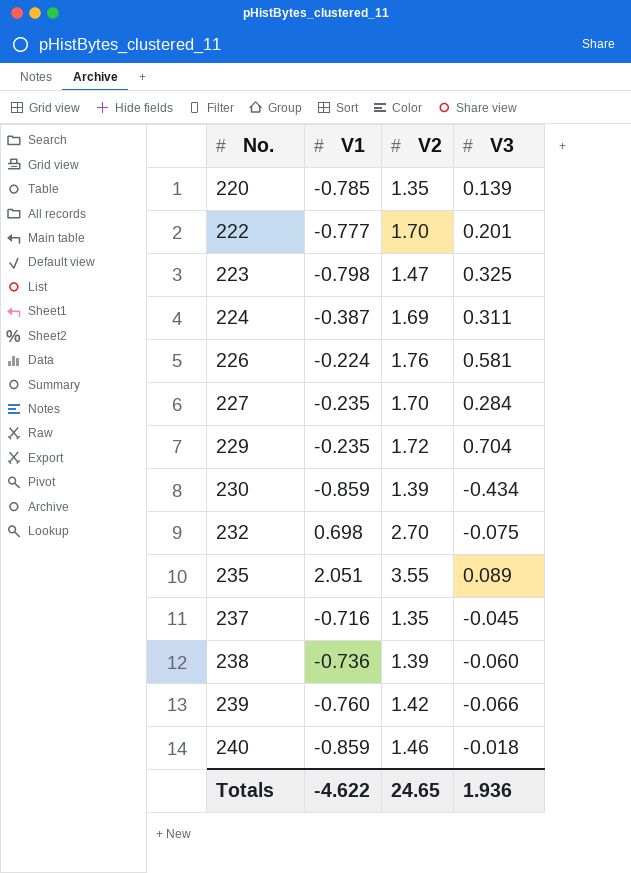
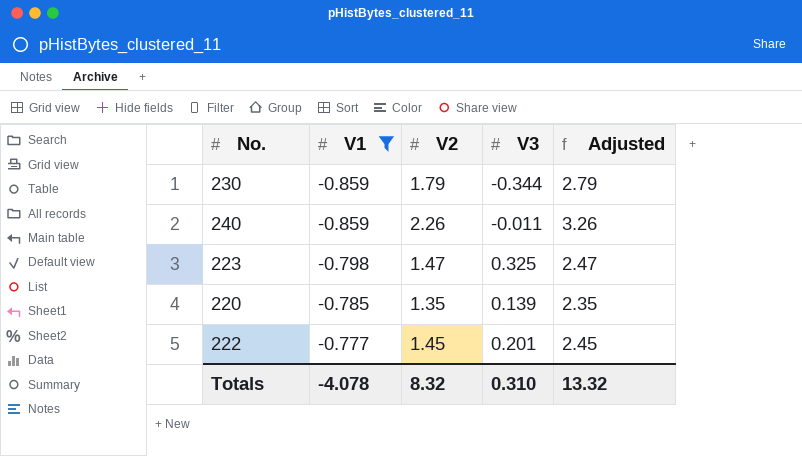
filter: none -> V1 <= -0.777
row order: No. ascending -> V1 ascending
column Adjusted | formula: none -> [V2] + 1
230 | V2: 1.39 -> 1.79
230 | V3: -0.434 -> -0.344
240 | V2: 1.46 -> 2.26
240 | V3: -0.018 -> -0.011
222 | V2: 1.70 -> 1.45
Totals | V1: -4.622 -> -4.078
Totals | V2: 24.65 -> 8.32
Totals | V3: 1.936 -> 0.310

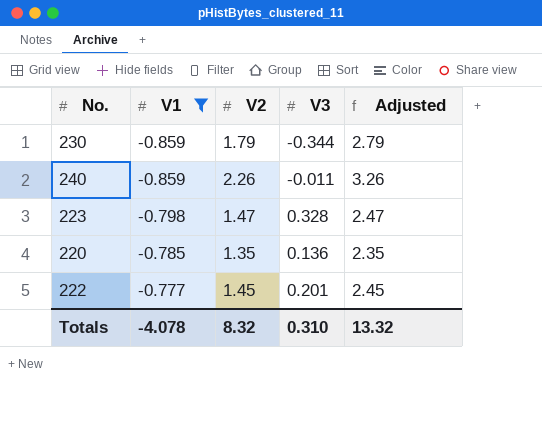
223 | V3: 0.325 -> 0.328
220 | V3: 0.139 -> 0.136

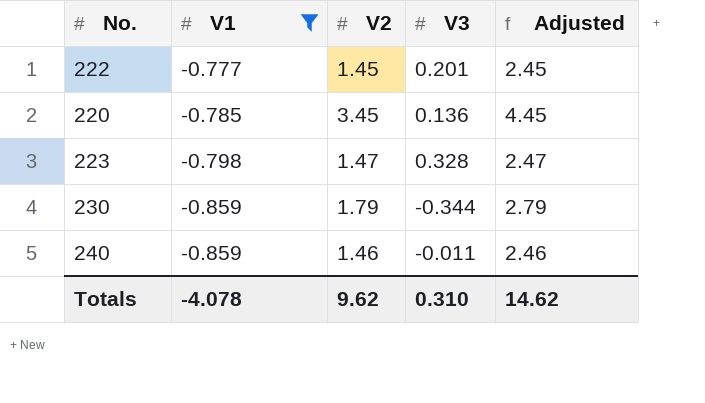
row order: V1 ascending -> V1 descending
220 | V2: 1.35 -> 3.45
220 | Adjusted: 2.35 -> 4.45
240 | V2: 2.26 -> 1.46
240 | Adjusted: 3.26 -> 2.46
Totals | V2: 8.32 -> 9.62
Totals | Adjusted: 13.32 -> 14.62

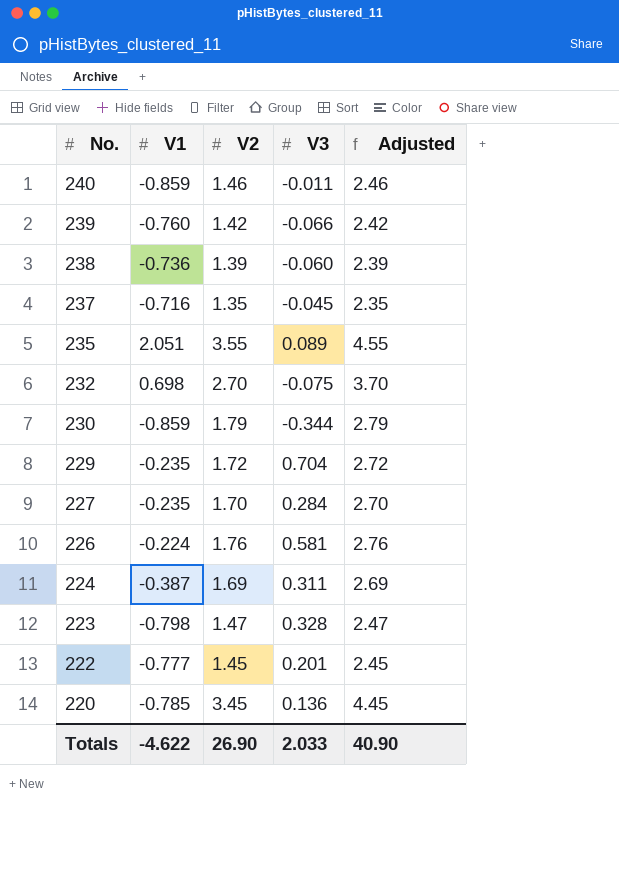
filter: V1 <= -0.777 -> none
row order: V1 descending -> No. descending
Totals | V1: -4.078 -> -4.622
Totals | V2: 9.62 -> 26.90
Totals | V3: 0.310 -> 2.033
Totals | Adjusted: 14.62 -> 40.90

